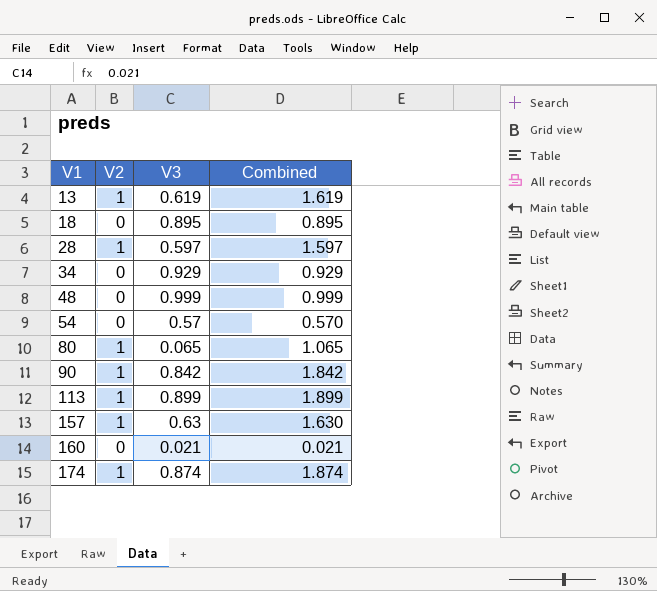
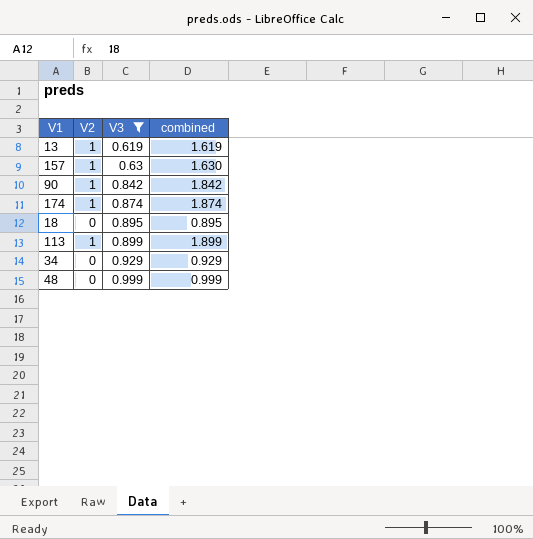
filter: none -> V3 >= 0.619
row order: V1 ascending -> V3 ascending
column name: Combined -> combined

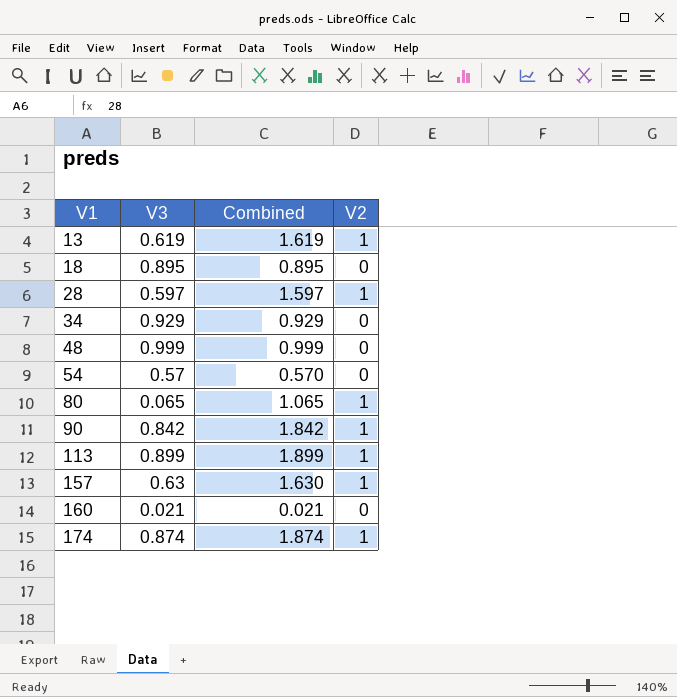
filter: V3 >= 0.619 -> none
row order: V3 ascending -> V1 ascending
column name: combined -> Combined
column V2 | position: 2 -> 4

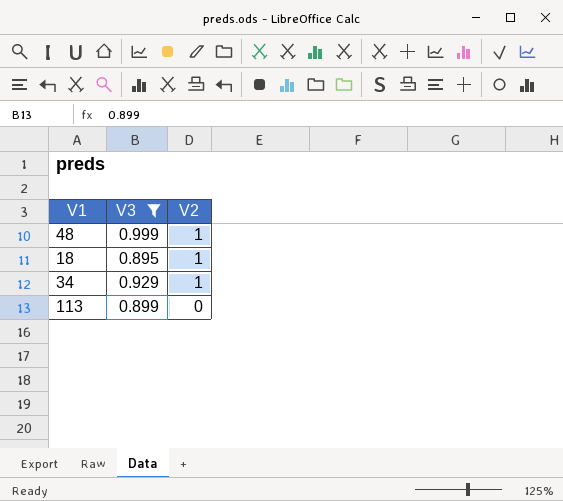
filter: none -> V3 >= 0.895
row order: V1 ascending -> V2 descending
column Combined | formula: [V3] + [V2] -> none
48 | V2: 0 -> 1
18 | V2: 0 -> 1
34 | V2: 0 -> 1
113 | V2: 1 -> 0

